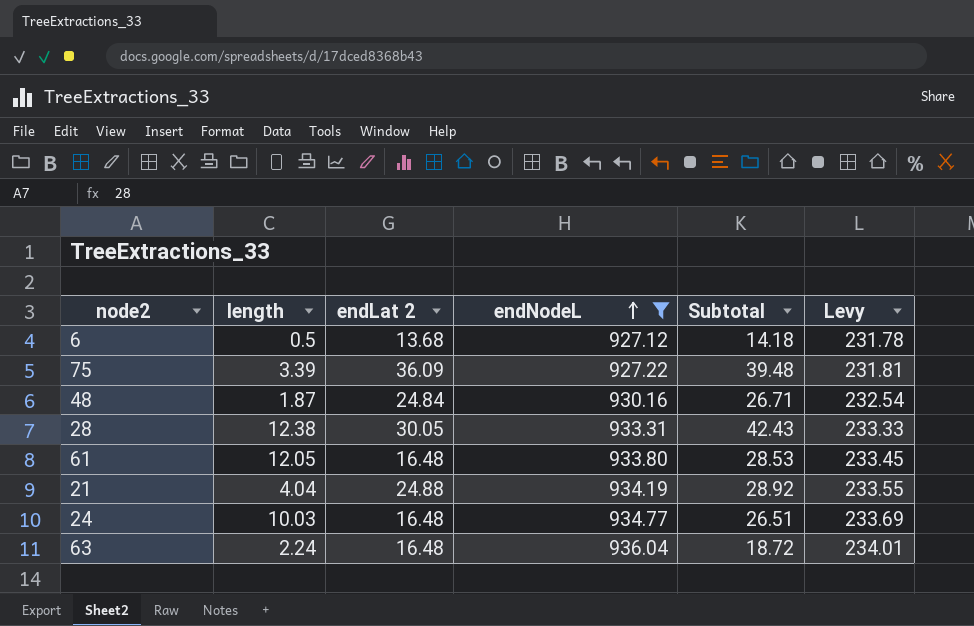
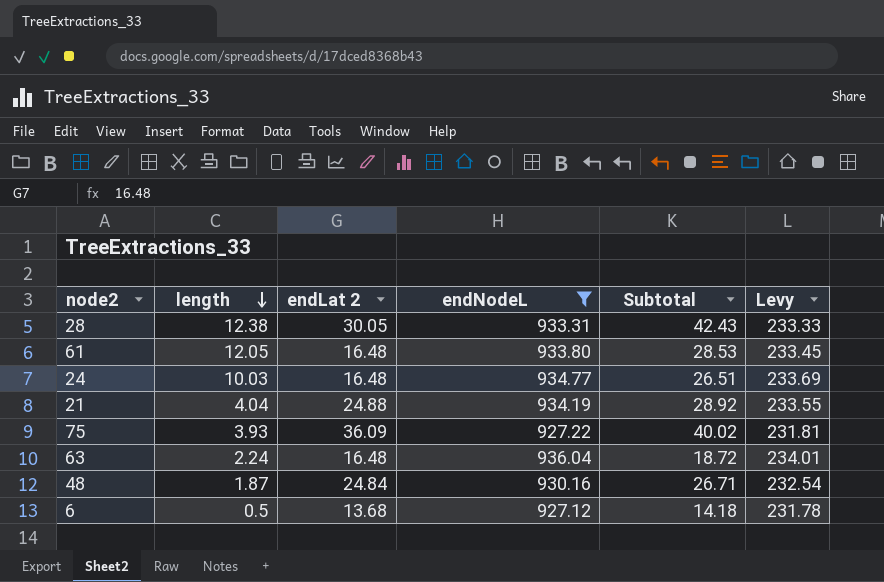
row order: endNodeL ascending -> length descending
75 | length: 3.39 -> 3.93
75 | Subtotal: 39.48 -> 40.02

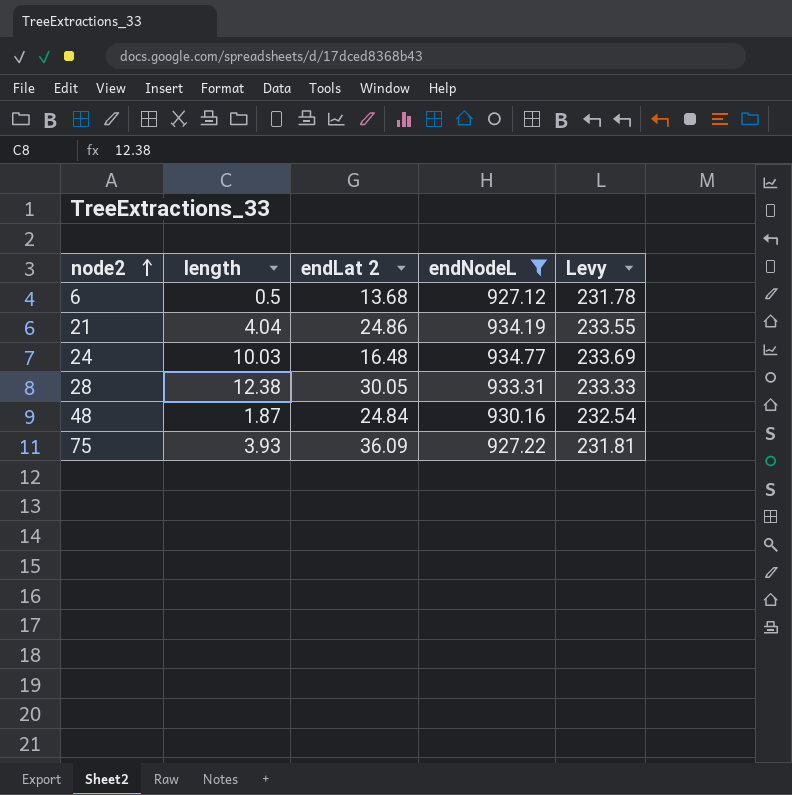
row order: length descending -> node2 ascending
column Subtotal | formula: [length] + [endLat 2] -> none
row 61: 12.05 | 16.48 | 933.80 | 28.53 | 233.45 -> none
row 63: 2.24 | 16.48 | 936.04 | 18.72 | 234.01 -> none
21 | endLat 2: 24.88 -> 24.86

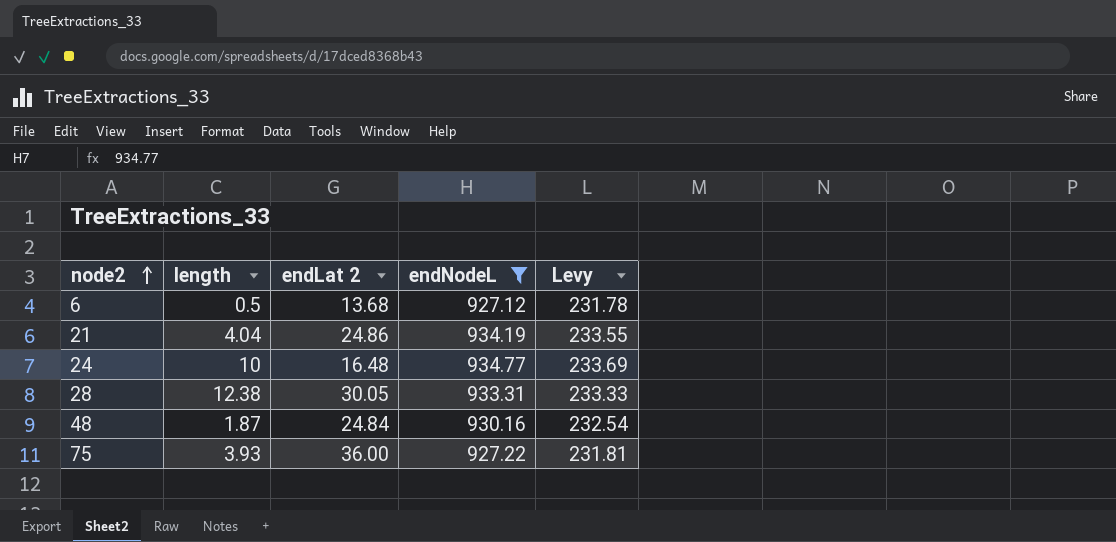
24 | length: 10.03 -> 10
75 | endLat 2: 36.09 -> 36.00

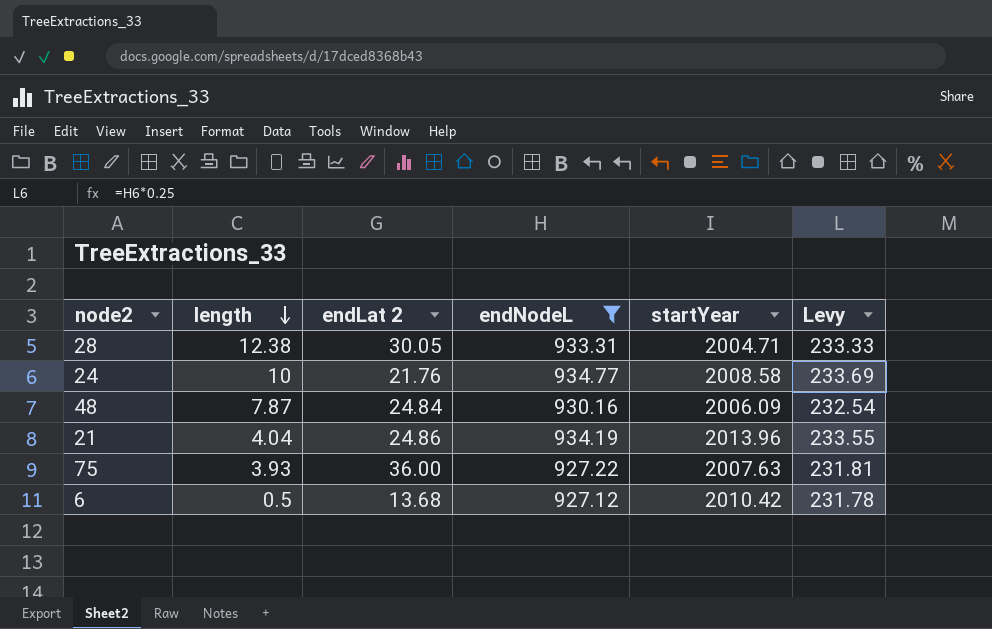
row order: node2 ascending -> length descending
column startYear | position: none -> 5
24 | endLat 2: 16.48 -> 21.76
48 | length: 1.87 -> 7.87

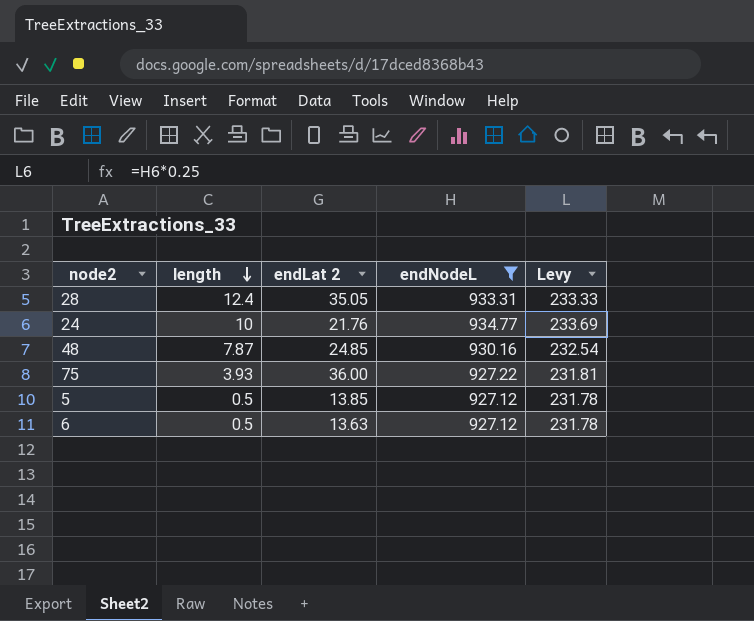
column startYear | position: 5 -> none
row 21: 4.04 | 24.86 | 934.19 | 2013.96 | 233.55 -> none
28 | length: 12.38 -> 12.4
28 | endLat 2: 30.05 -> 35.05
48 | endLat 2: 24.84 -> 24.85
row 5: none -> 0.5 | 13.85 | 927.12 | 231.78
6 | endLat 2: 13.68 -> 13.63

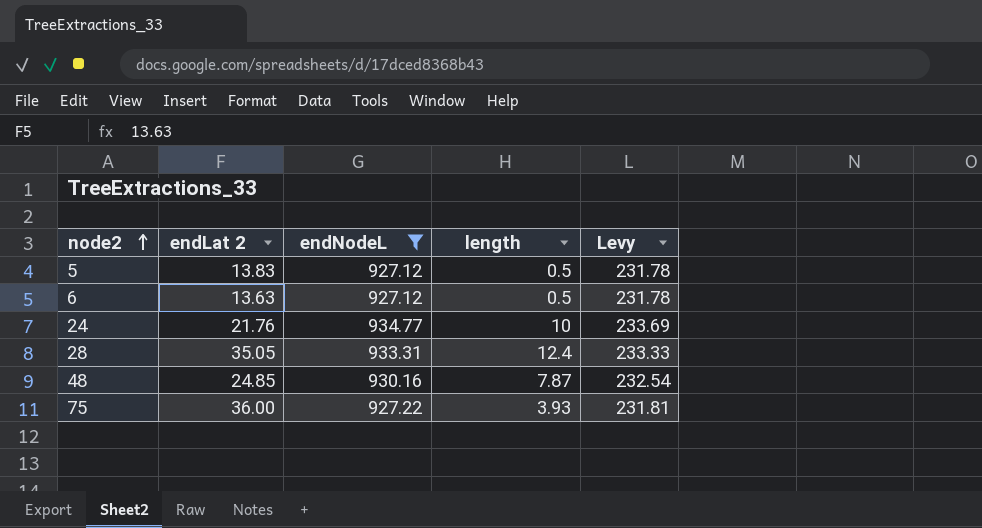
row order: length descending -> node2 ascending
column length | position: 2 -> 4
5 | endLat 2: 13.85 -> 13.83

